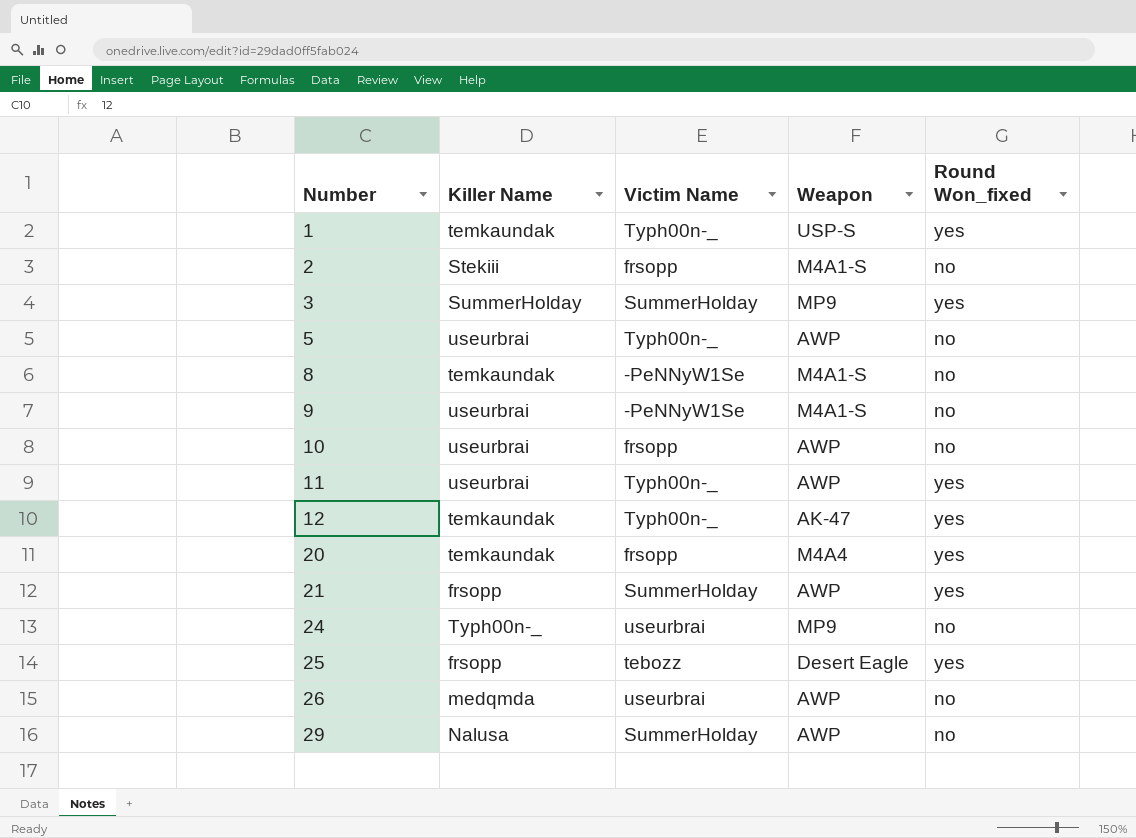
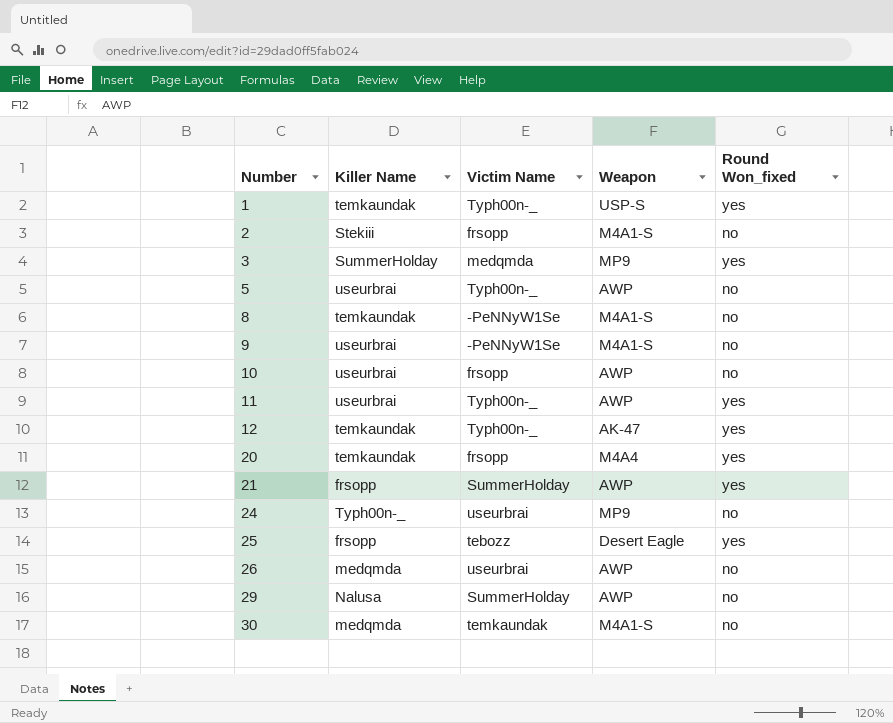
3 | Victim Name: SummerHolday -> medqmda
row 30: none -> medqmda | temkaundak | M4A1-S | no

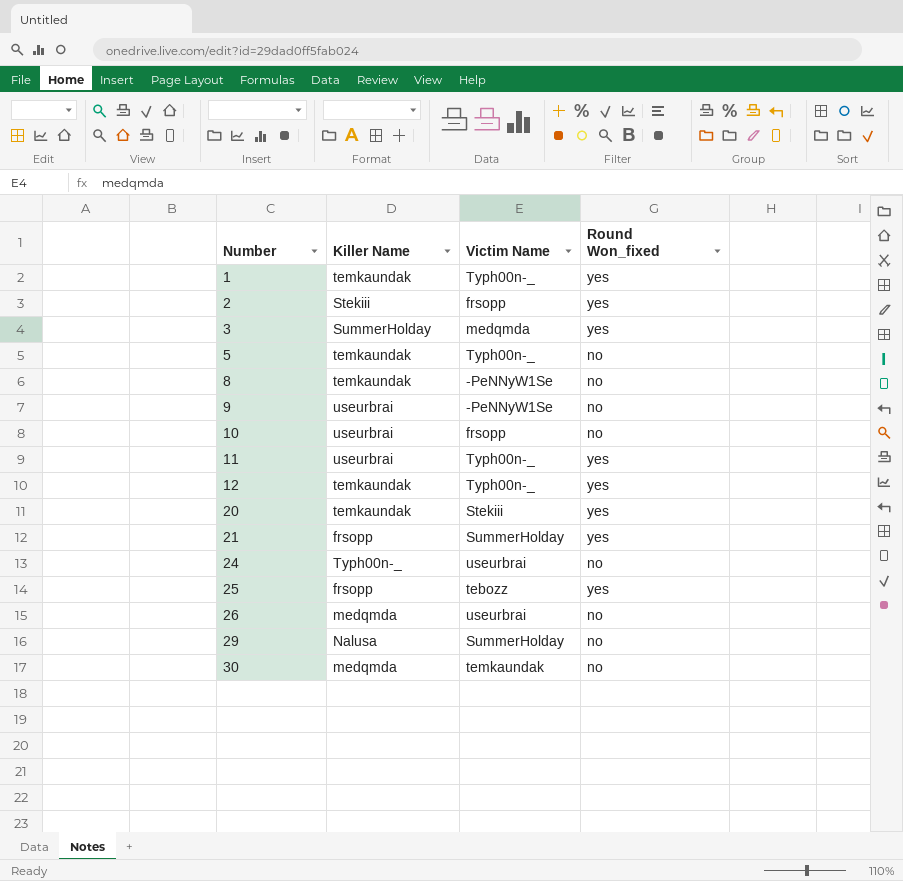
column Weapon | position: 4 -> none
2 | Round Won_fixed: no -> yes
5 | Killer Name: useurbrai -> temkaundak
20 | Victim Name: frsopp -> Stekiii

